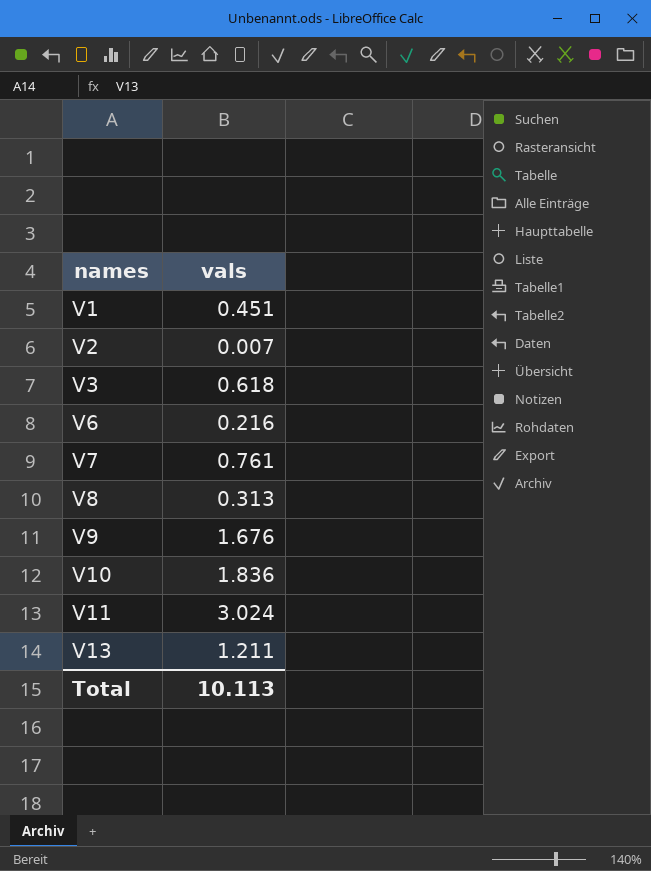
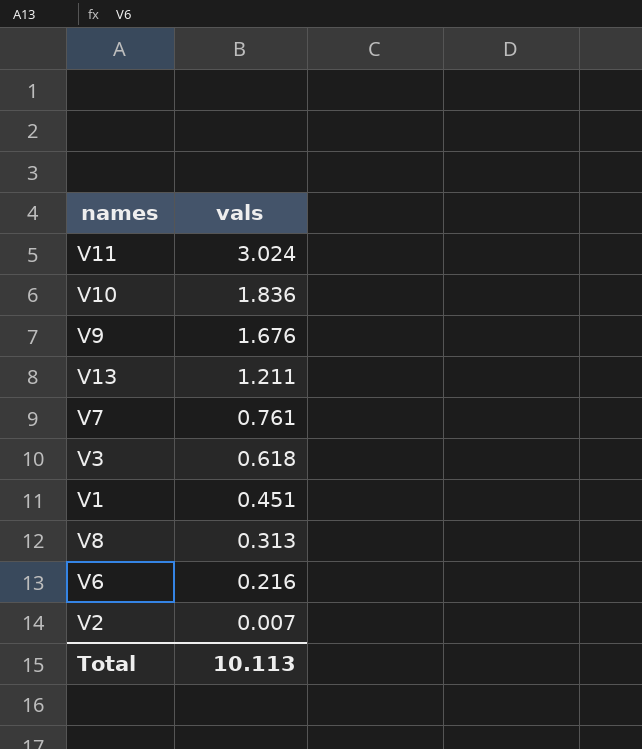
row order: names ascending -> vals descending

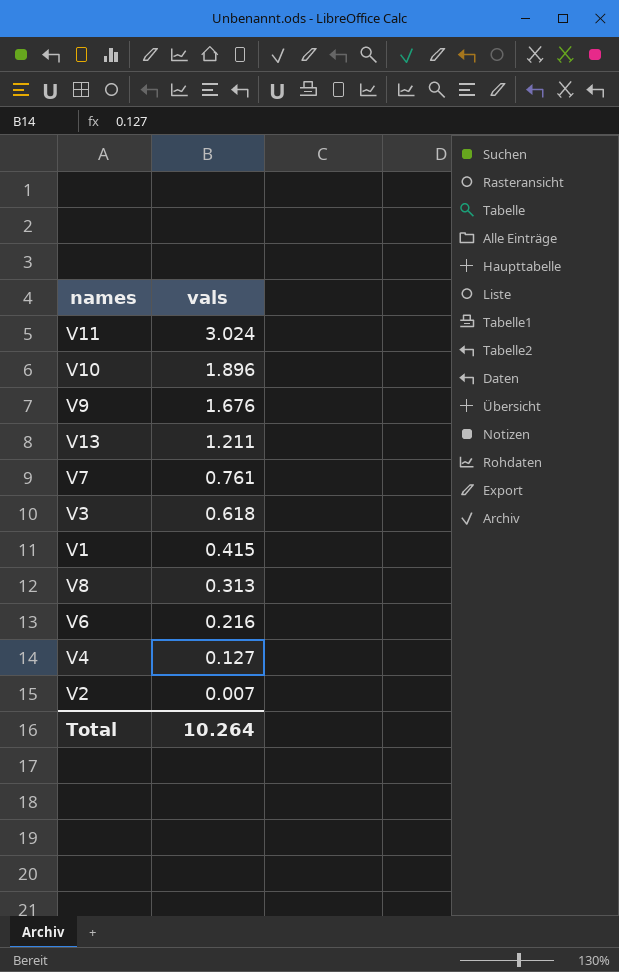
V10 | vals: 1.836 -> 1.896
V1 | vals: 0.451 -> 0.415
row V4: none -> 0.127
Total | vals: 10.113 -> 10.264

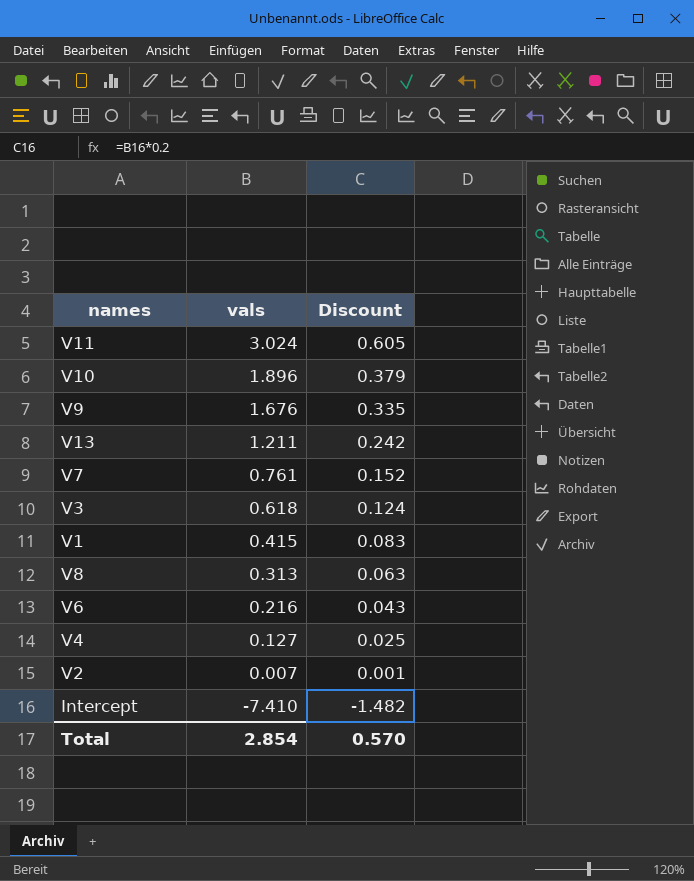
column Discount | formula: none -> [vals] * 0.2
row Intercept: none -> -7.410 | -1.482
Total | vals: 10.264 -> 2.854

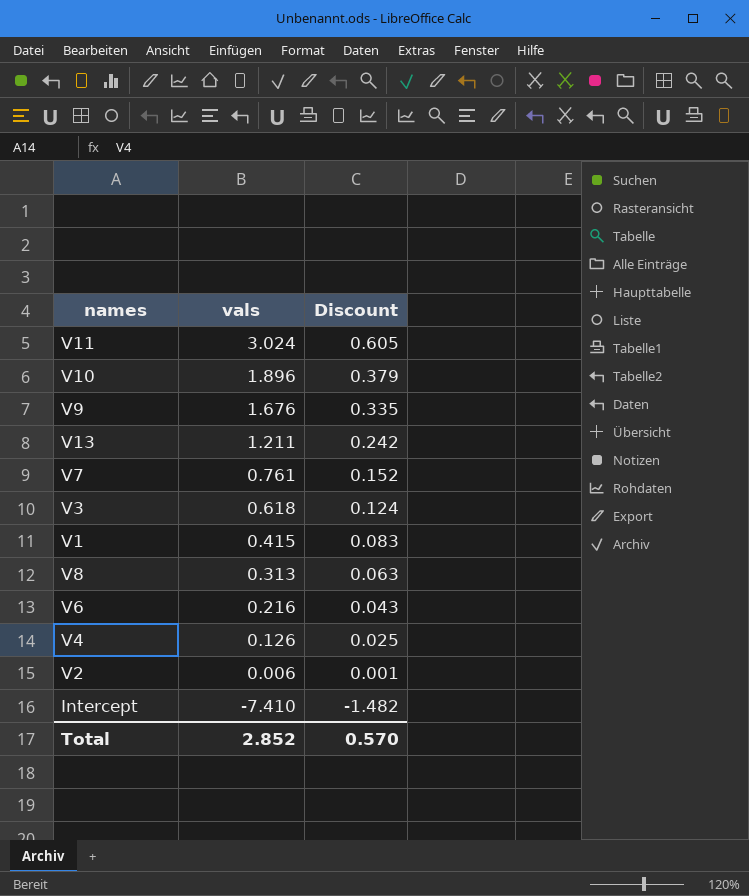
V4 | vals: 0.127 -> 0.126
V2 | vals: 0.007 -> 0.006
Total | vals: 2.854 -> 2.852

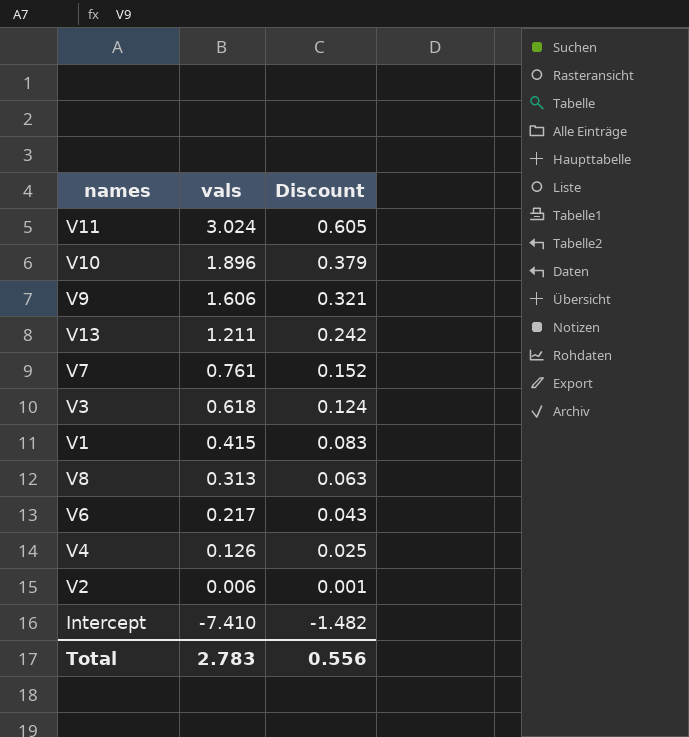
V9 | vals: 1.676 -> 1.606
V9 | Discount: 0.335 -> 0.321
V6 | vals: 0.216 -> 0.217
Total | vals: 2.852 -> 2.783
Total | Discount: 0.570 -> 0.556

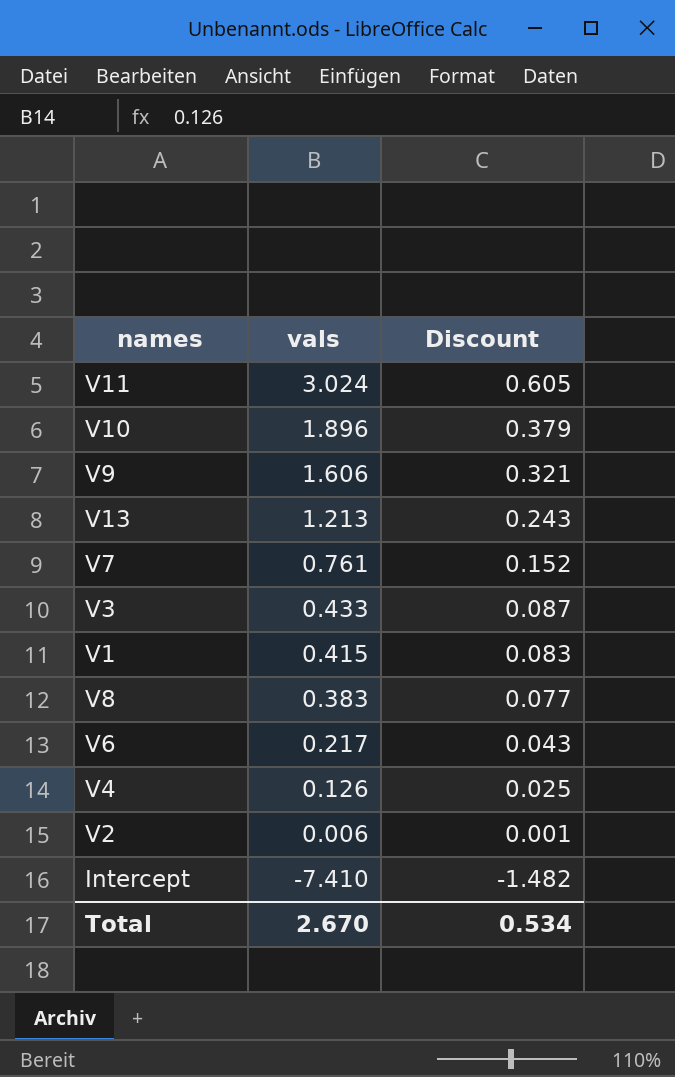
V13 | vals: 1.211 -> 1.213
V13 | Discount: 0.242 -> 0.243
V3 | vals: 0.618 -> 0.433
V3 | Discount: 0.124 -> 0.087
V8 | vals: 0.313 -> 0.383
V8 | Discount: 0.063 -> 0.077
Total | vals: 2.783 -> 2.670
Total | Discount: 0.556 -> 0.534

